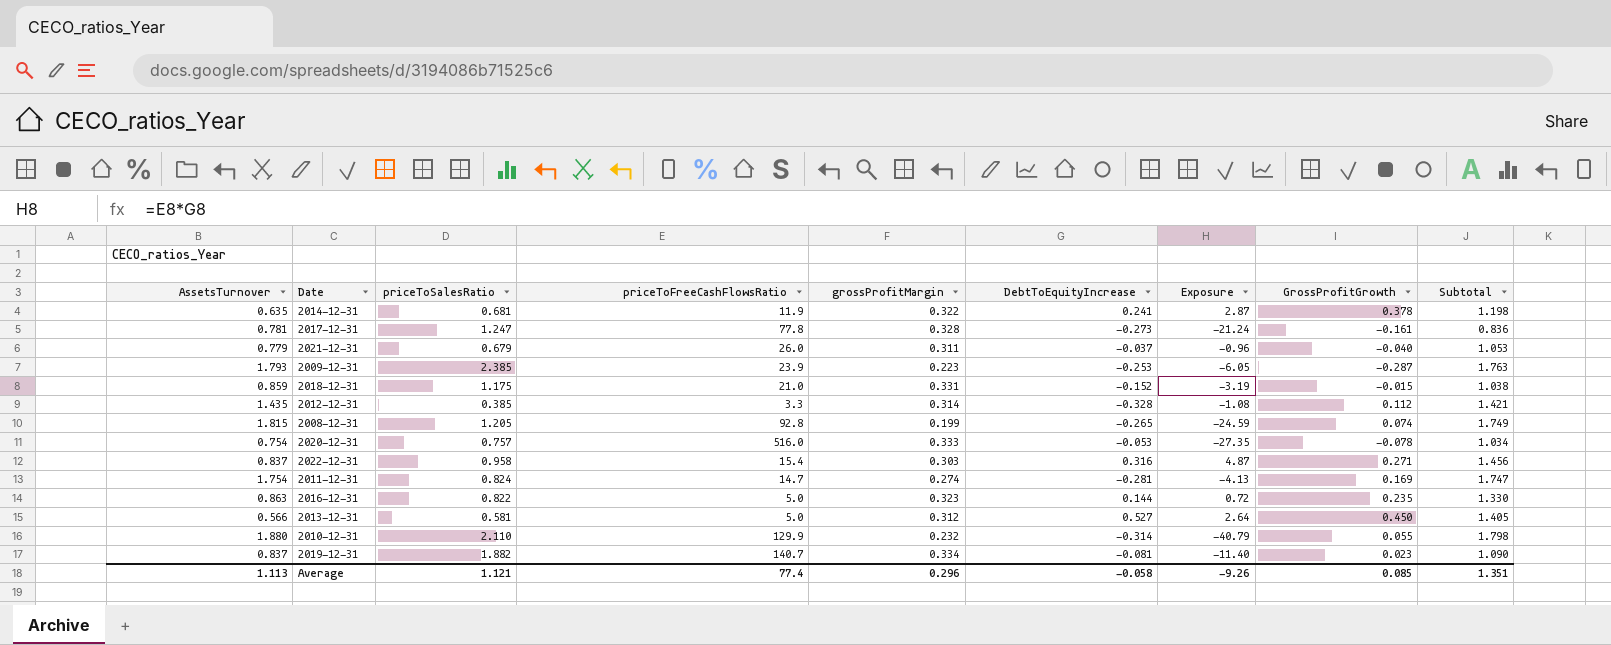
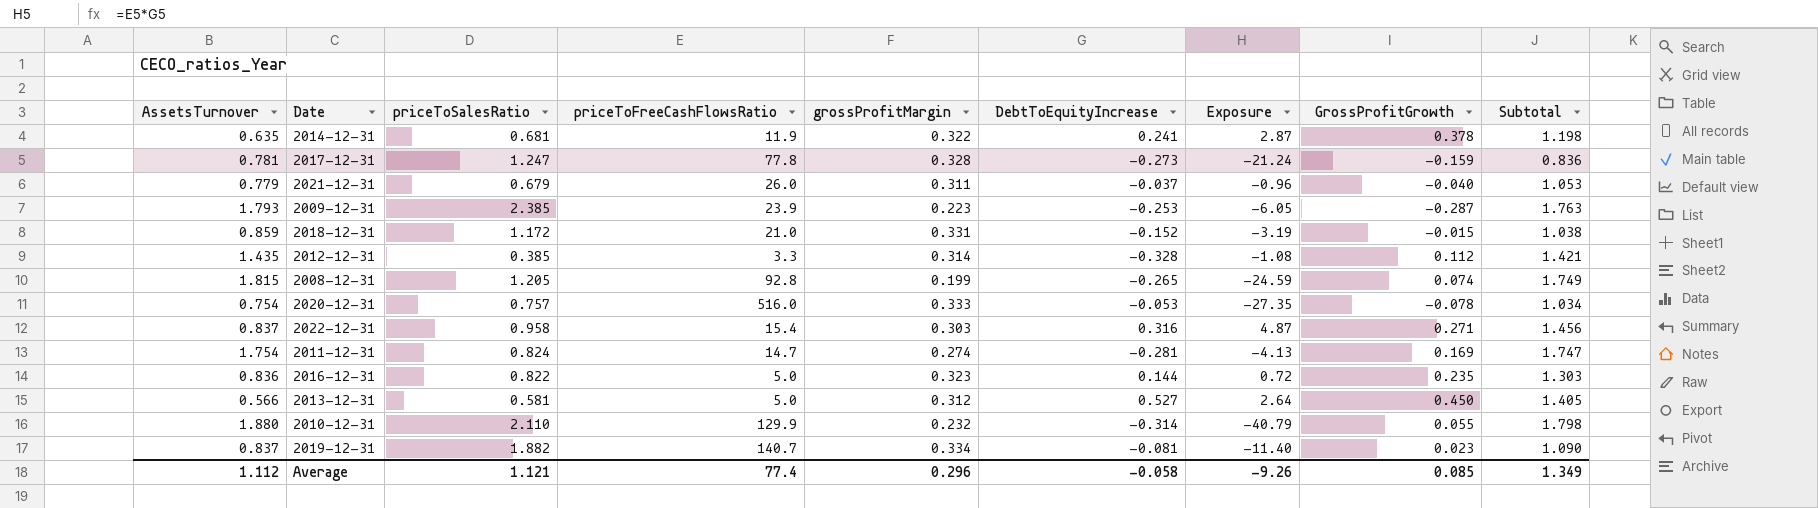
2017-12-31 | GrossProfitGrowth: -0.161 -> -0.159
2018-12-31 | priceToSalesRatio: 1.175 -> 1.172
2016-12-31 | AssetsTurnover: 0.863 -> 0.836
2016-12-31 | Subtotal: 1.330 -> 1.303
Average | AssetsTurnover: 1.113 -> 1.112
Average | Subtotal: 1.351 -> 1.349

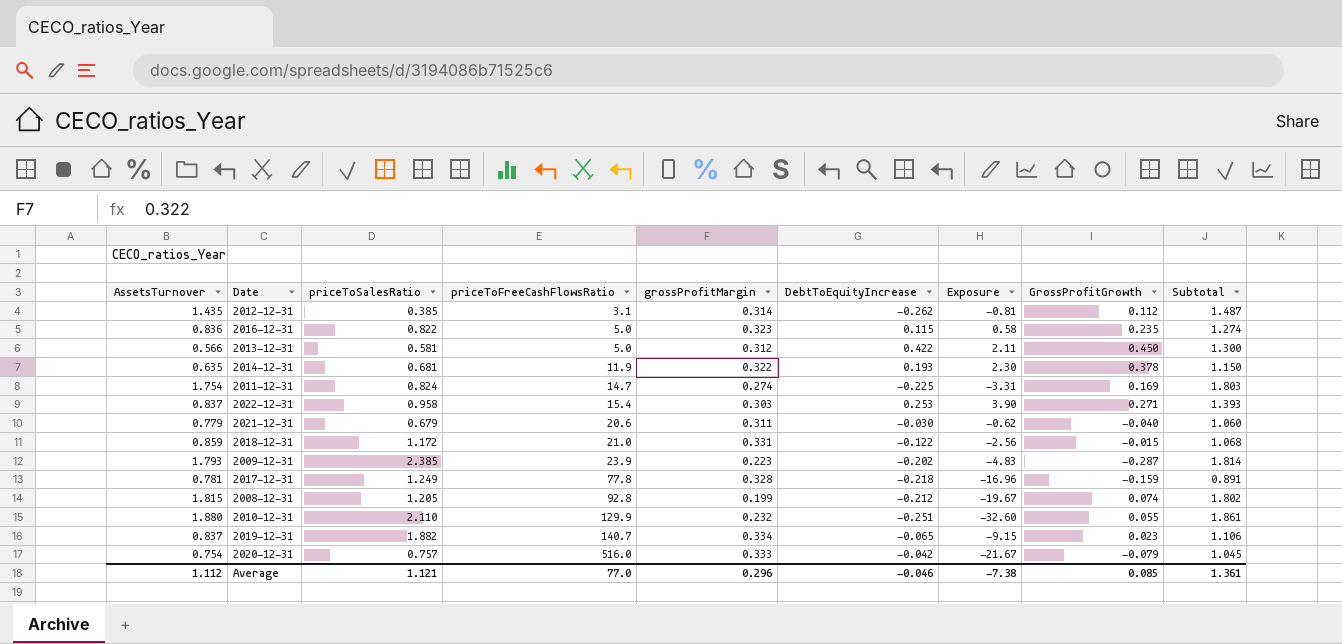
row order: none -> priceToFreeCashFlowsRatio ascending
2012-12-31 | priceToFreeCashFlowsRatio: 3.3 -> 3.1
2012-12-31 | DebtToEquityIncrease: -0.328 -> -0.262
2012-12-31 | Exposure: -1.08 -> -0.81
2012-12-31 | Subtotal: 1.421 -> 1.487
2016-12-31 | DebtToEquityIncrease: 0.144 -> 0.115
2016-12-31 | Exposure: 0.72 -> 0.58
2016-12-31 | Subtotal: 1.303 -> 1.274
2013-12-31 | DebtToEquityIncrease: 0.527 -> 0.422
2013-12-31 | Exposure: 2.64 -> 2.11
2013-12-31 | Subtotal: 1.405 -> 1.300
2014-12-31 | DebtToEquityIncrease: 0.241 -> 0.193
2014-12-31 | Exposure: 2.87 -> 2.30
2014-12-31 | Subtotal: 1.198 -> 1.150
2011-12-31 | DebtToEquityIncrease: -0.281 -> -0.225
2011-12-31 | Exposure: -4.13 -> -3.31
2011-12-31 | Subtotal: 1.747 -> 1.803
2022-12-31 | DebtToEquityIncrease: 0.316 -> 0.253
2022-12-31 | Exposure: 4.87 -> 3.90
2022-12-31 | Subtotal: 1.456 -> 1.393
2021-12-31 | priceToFreeCashFlowsRatio: 26.0 -> 20.6
2021-12-31 | DebtToEquityIncrease: -0.037 -> -0.030
2021-12-31 | Exposure: -0.96 -> -0.62
2021-12-31 | Subtotal: 1.053 -> 1.060
2018-12-31 | DebtToEquityIncrease: -0.152 -> -0.122
2018-12-31 | Exposure: -3.19 -> -2.56
2018-12-31 | Subtotal: 1.038 -> 1.068
2009-12-31 | DebtToEquityIncrease: -0.253 -> -0.202
2009-12-31 | Exposure: -6.05 -> -4.83
2009-12-31 | Subtotal: 1.763 -> 1.814
2017-12-31 | priceToSalesRatio: 1.247 -> 1.249
2017-12-31 | DebtToEquityIncrease: -0.273 -> -0.218
2017-12-31 | Exposure: -21.24 -> -16.96
2017-12-31 | Subtotal: 0.836 -> 0.891
2008-12-31 | DebtToEquityIncrease: -0.265 -> -0.212
2008-12-31 | Exposure: -24.59 -> -19.67
2008-12-31 | Subtotal: 1.749 -> 1.802
2010-12-31 | DebtToEquityIncrease: -0.314 -> -0.251
2010-12-31 | Exposure: -40.79 -> -32.60
2010-12-31 | Subtotal: 1.798 -> 1.861
2019-12-31 | DebtToEquityIncrease: -0.081 -> -0.065
2019-12-31 | Exposure: -11.40 -> -9.15
2019-12-31 | Subtotal: 1.090 -> 1.106
2020-12-31 | DebtToEquityIncrease: -0.053 -> -0.042
2020-12-31 | Exposure: -27.35 -> -21.67
2020-12-31 | GrossProfitGrowth: -0.078 -> -0.079
2020-12-31 | Subtotal: 1.034 -> 1.045
Average | priceToFreeCashFlowsRatio: 77.4 -> 77.0
Average | DebtToEquityIncrease: -0.058 -> -0.046
Average | Exposure: -9.26 -> -7.38
Average | Subtotal: 1.349 -> 1.361

